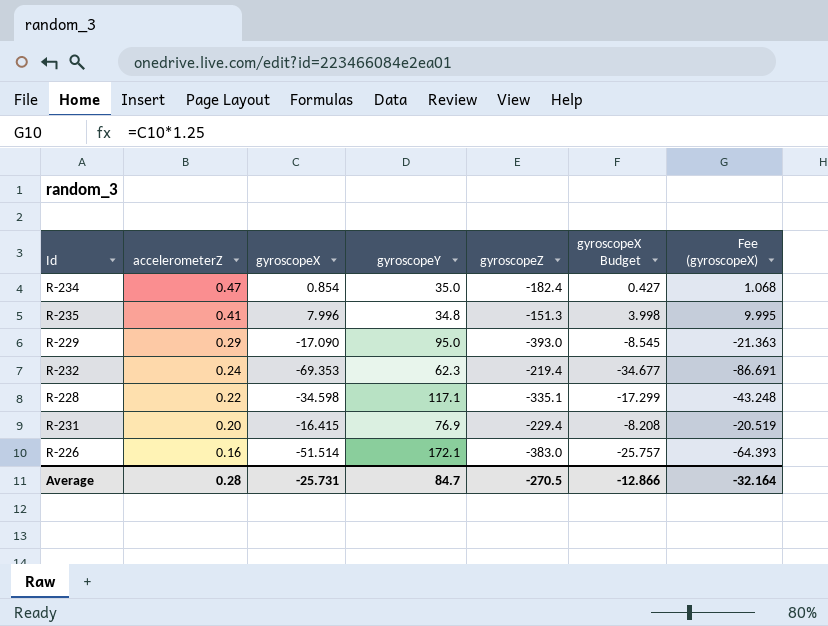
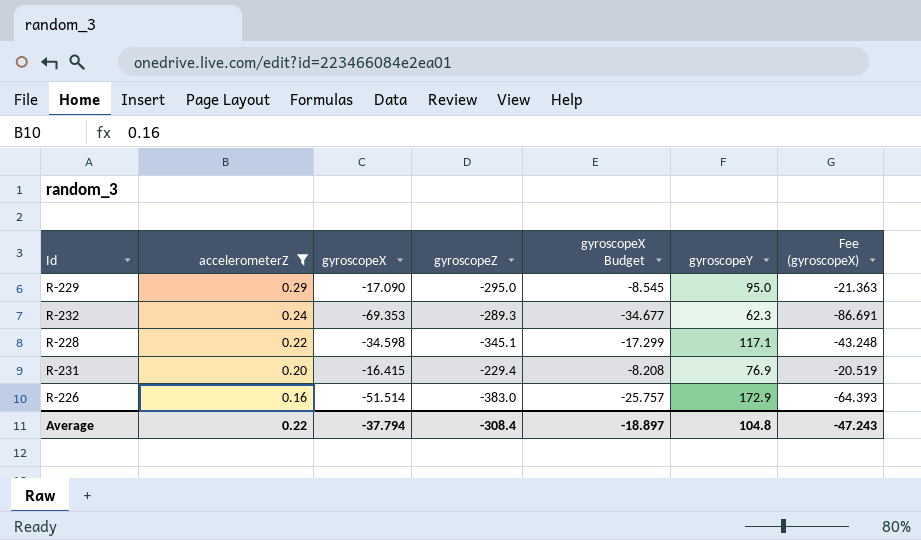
filter: none -> accelerometerZ <= 0.29
column gyroscopeY | position: 4 -> 6
R-229 | gyroscopeZ: -393.0 -> -295.0
R-232 | gyroscopeZ: -219.4 -> -289.3
R-228 | gyroscopeZ: -335.1 -> -345.1
R-226 | gyroscopeY: 172.1 -> 172.9
Average | accelerometerZ: 0.28 -> 0.22
Average | gyroscopeX: -25.731 -> -37.794
Average | gyroscopeZ: -270.5 -> -308.4
Average | gyroscopeX Budget: -12.866 -> -18.897
Average | gyroscopeY: 84.7 -> 104.8
Average | Fee (gyroscopeX): -32.164 -> -47.243

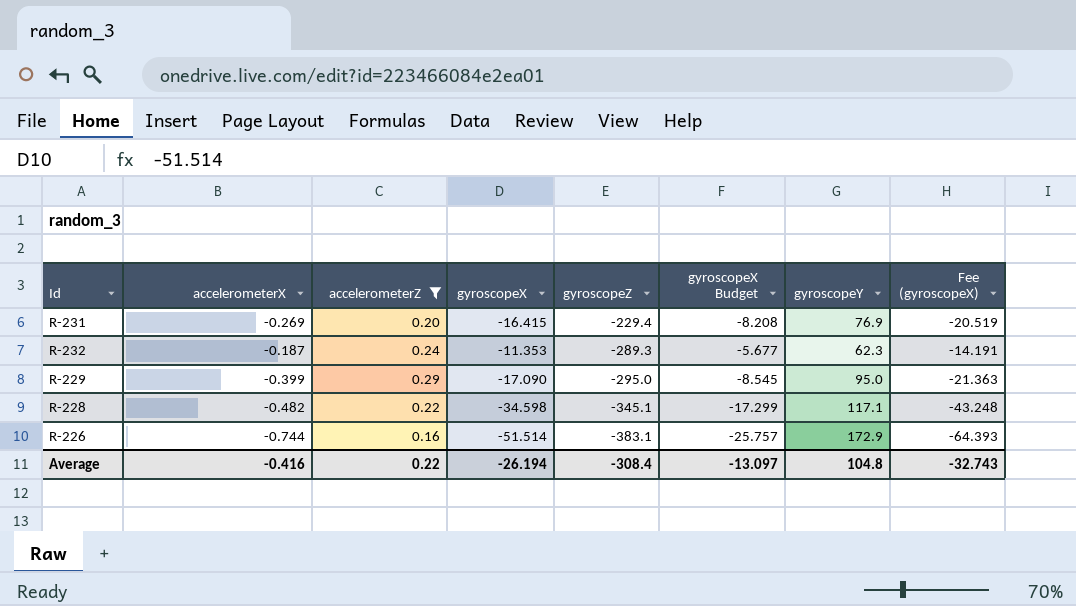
row order: accelerometerZ descending -> gyroscopeZ descending
column accelerometerX | position: none -> 2
R-232 | gyroscopeX: -69.353 -> -11.353
R-232 | gyroscopeX Budget: -34.677 -> -5.677
R-232 | Fee (gyroscopeX): -86.691 -> -14.191
R-226 | gyroscopeZ: -383.0 -> -383.1
Average | gyroscopeX: -37.794 -> -26.194
Average | gyroscopeX Budget: -18.897 -> -13.097
Average | Fee (gyroscopeX): -47.243 -> -32.743

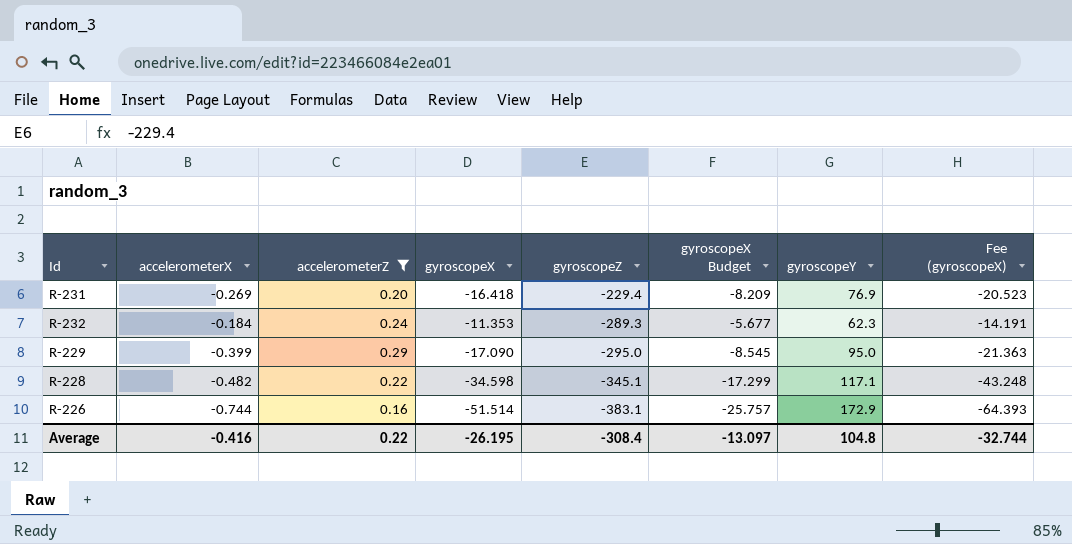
R-231 | gyroscopeX: -16.415 -> -16.418
R-231 | gyroscopeX Budget: -8.208 -> -8.209
R-231 | Fee (gyroscopeX): -20.519 -> -20.523
R-232 | accelerometerX: -0.187 -> -0.184
Average | gyroscopeX: -26.194 -> -26.195
Average | Fee (gyroscopeX): -32.743 -> -32.744

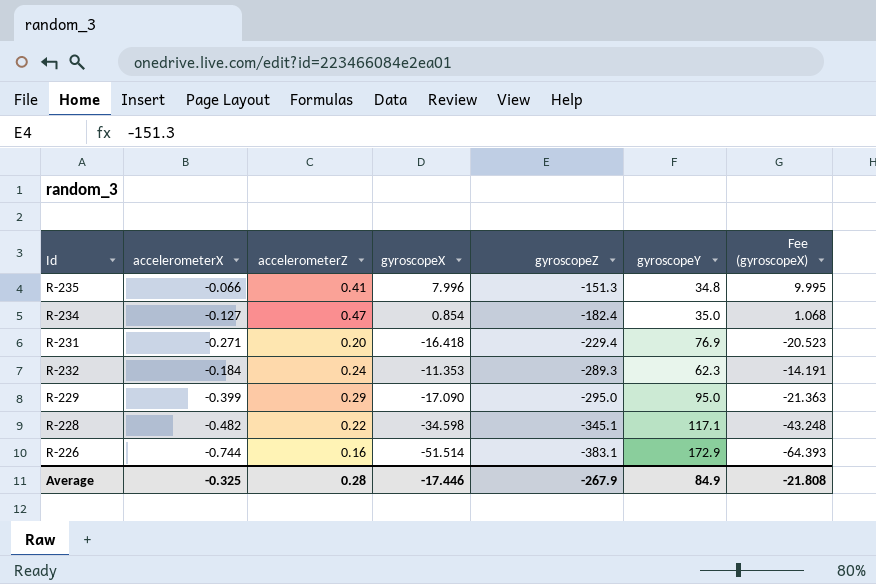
filter: accelerometerZ <= 0.29 -> none
column gyroscopeX Budget | formula: [gyroscopeX] * 0.5 -> none
R-231 | accelerometerX: -0.269 -> -0.271
Average | accelerometerX: -0.416 -> -0.325
Average | accelerometerZ: 0.22 -> 0.28
Average | gyroscopeX: -26.195 -> -17.446
Average | gyroscopeZ: -308.4 -> -267.9
Average | gyroscopeY: 104.8 -> 84.9
Average | Fee (gyroscopeX): -32.744 -> -21.808

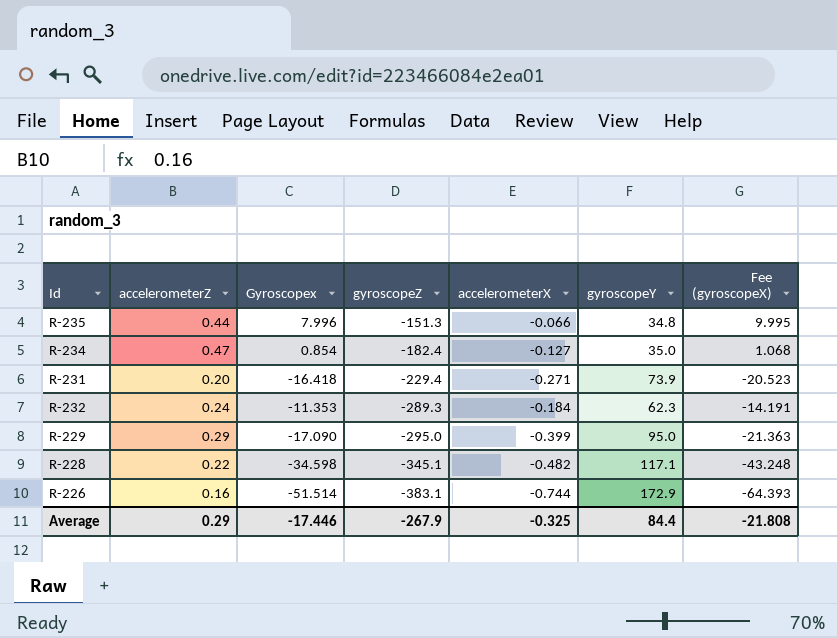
column name: gyroscopeX -> Gyroscopex
column accelerometerX | position: 2 -> 5
R-235 | accelerometerZ: 0.41 -> 0.44
R-231 | gyroscopeY: 76.9 -> 73.9
Average | accelerometerZ: 0.28 -> 0.29
Average | gyroscopeY: 84.9 -> 84.4

